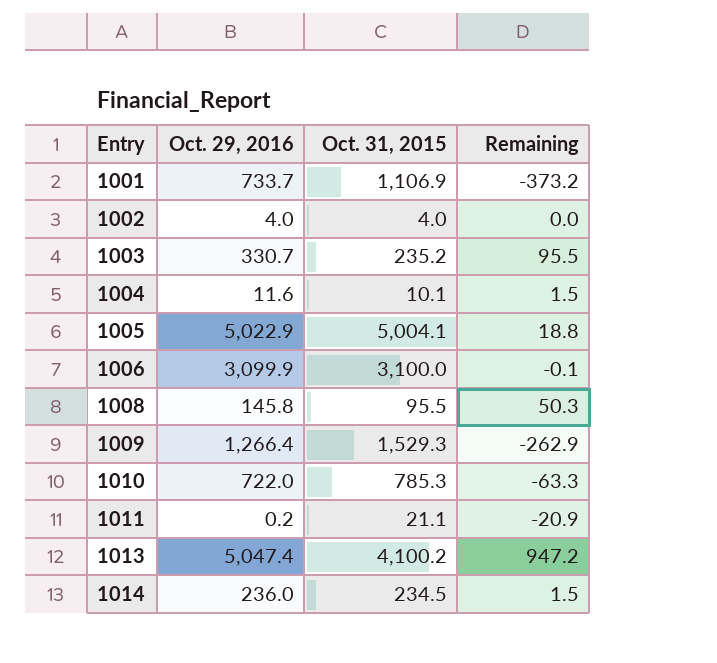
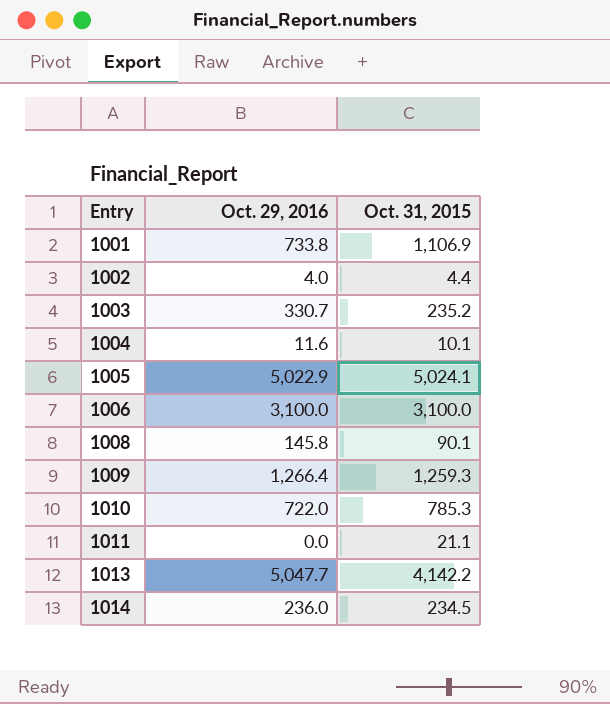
column Remaining | formula: [Oct. 29, 2016] - [Oct. 31, 2015] -> none
1001 | Oct. 29, 2016: 733.7 -> 733.8
1002 | Oct. 31, 2015: 4.0 -> 4.4
1005 | Oct. 31, 2015: 5,004.1 -> 5,024.1
1006 | Oct. 29, 2016: 3,099.9 -> 3,100.0
1008 | Oct. 31, 2015: 95.5 -> 90.1
1009 | Oct. 31, 2015: 1,529.3 -> 1,259.3
1011 | Oct. 29, 2016: 0.2 -> 0.0
1013 | Oct. 29, 2016: 5,047.4 -> 5,047.7
1013 | Oct. 31, 2015: 4,100.2 -> 4,142.2

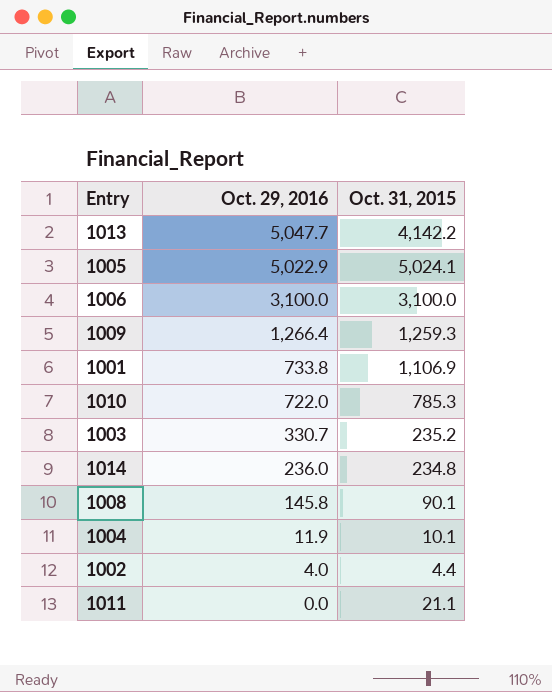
row order: Entry ascending -> Oct. 29, 2016 descending
1014 | Oct. 31, 2015: 234.5 -> 234.8
1004 | Oct. 29, 2016: 11.6 -> 11.9

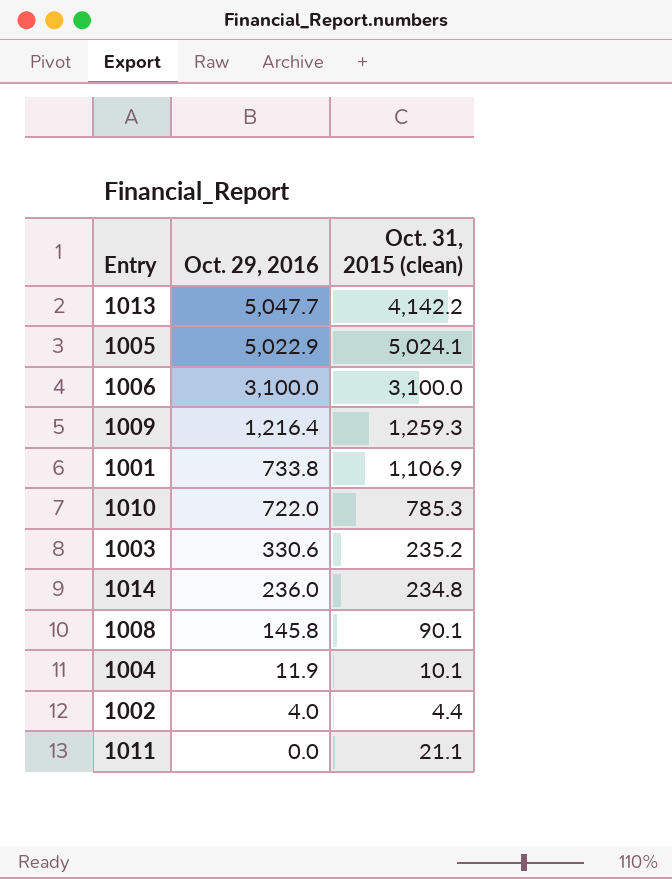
column name: Oct. 31, 2015 -> Oct. 31, 2015 (clean)
1009 | Oct. 29, 2016: 1,266.4 -> 1,216.4
1003 | Oct. 29, 2016: 330.7 -> 330.6

